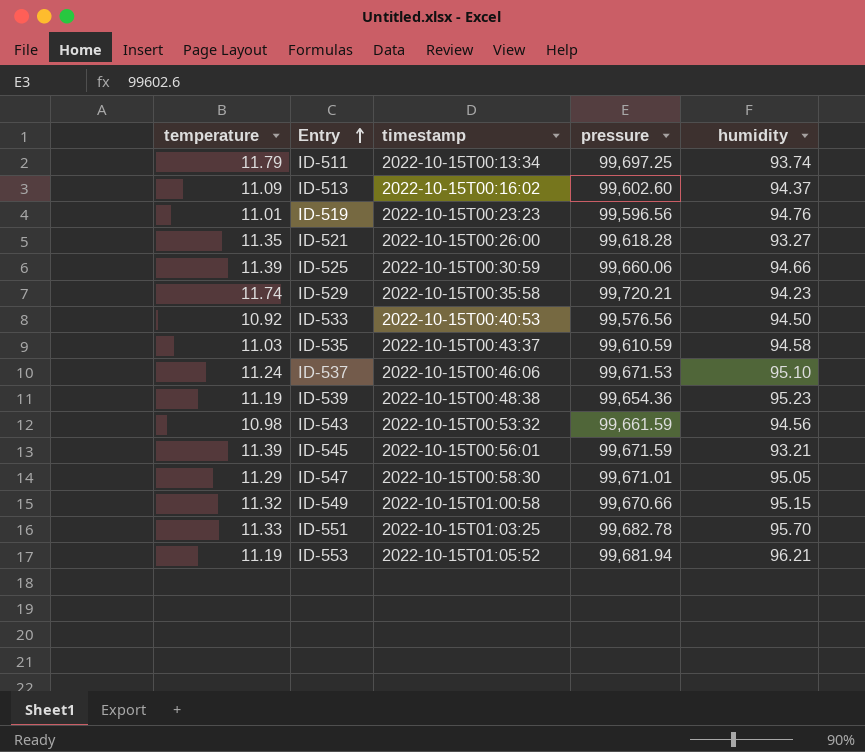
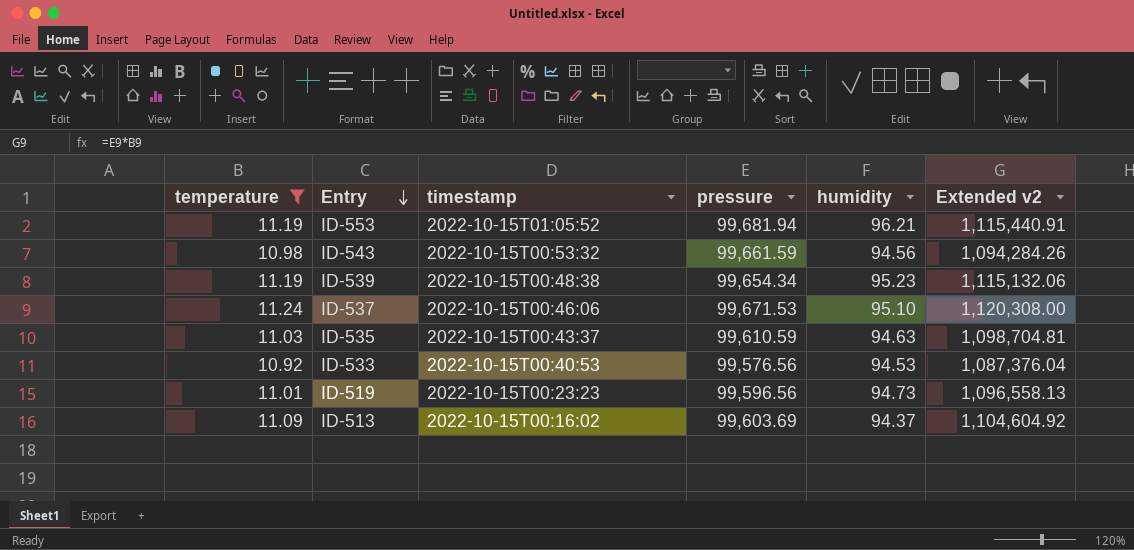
filter: none -> temperature <= 11.24
row order: Entry ascending -> Entry descending
column Extended v2 | formula: none -> [temperature] * [pressure]
ID-539 | pressure: 99,654.36 -> 99,654.34
ID-535 | humidity: 94.58 -> 94.63
ID-533 | humidity: 94.50 -> 94.53
ID-519 | humidity: 94.76 -> 94.73
ID-513 | pressure: 99,602.60 -> 99,603.69

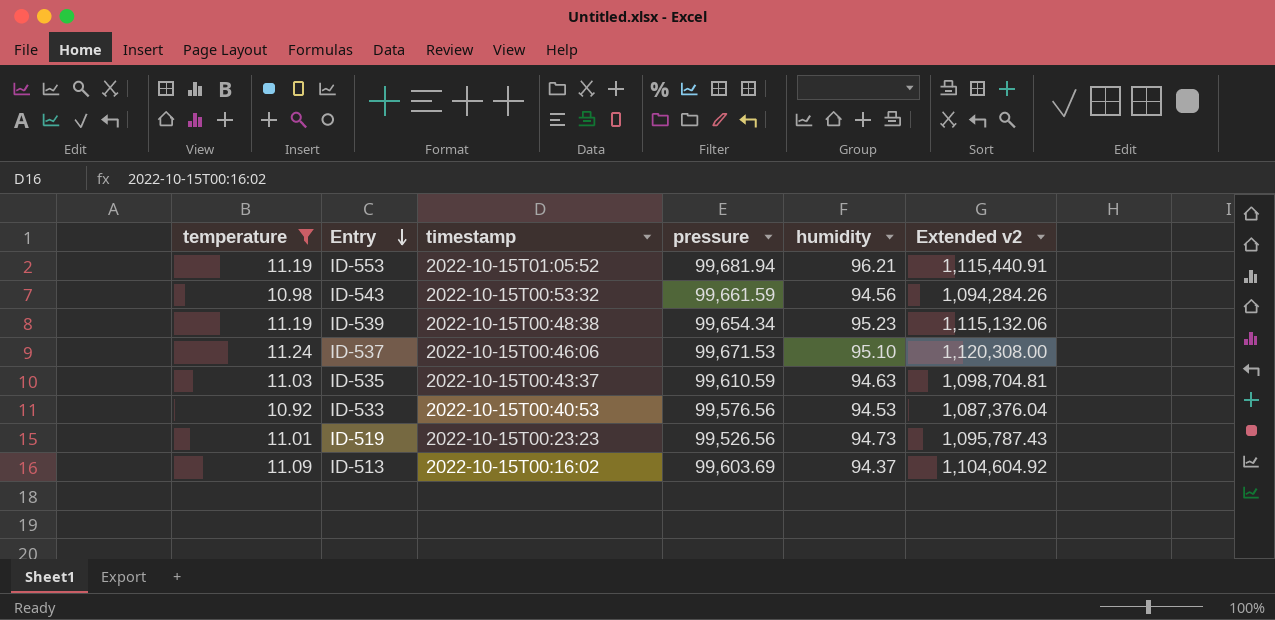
ID-519 | pressure: 99,596.56 -> 99,526.56
ID-519 | Extended v2: 1,096,558.13 -> 1,095,787.43

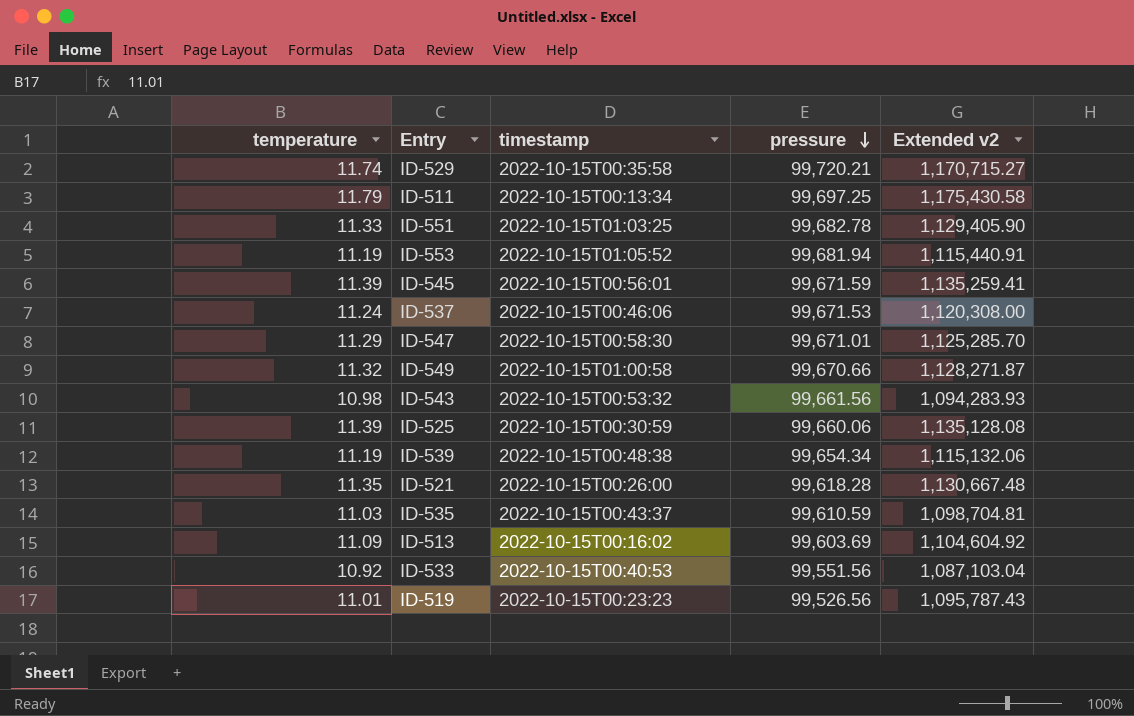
filter: temperature <= 11.24 -> none
row order: Entry descending -> pressure descending
column humidity | position: 5 -> none
ID-543 | pressure: 99,661.59 -> 99,661.56
ID-543 | Extended v2: 1,094,284.26 -> 1,094,283.93
ID-533 | pressure: 99,576.56 -> 99,551.56
ID-533 | Extended v2: 1,087,376.04 -> 1,087,103.04

